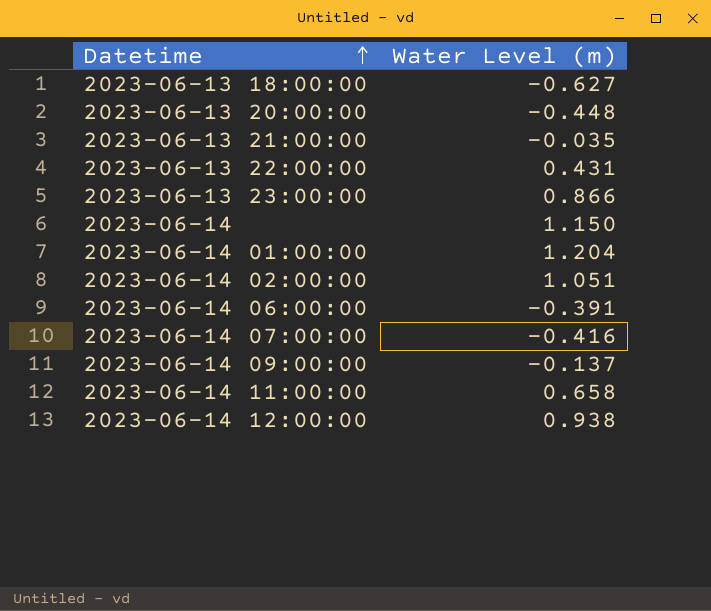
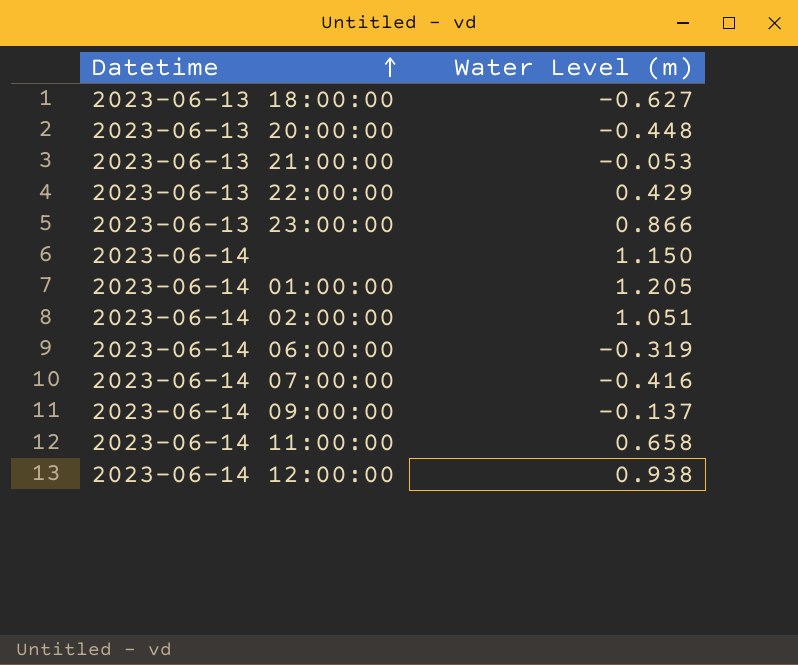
2023-06-13 21:00:00 | Water Level (m): -0.035 -> -0.053
2023-06-13 22:00:00 | Water Level (m): 0.431 -> 0.429
2023-06-14 01:00:00 | Water Level (m): 1.204 -> 1.205
2023-06-14 06:00:00 | Water Level (m): -0.391 -> -0.319

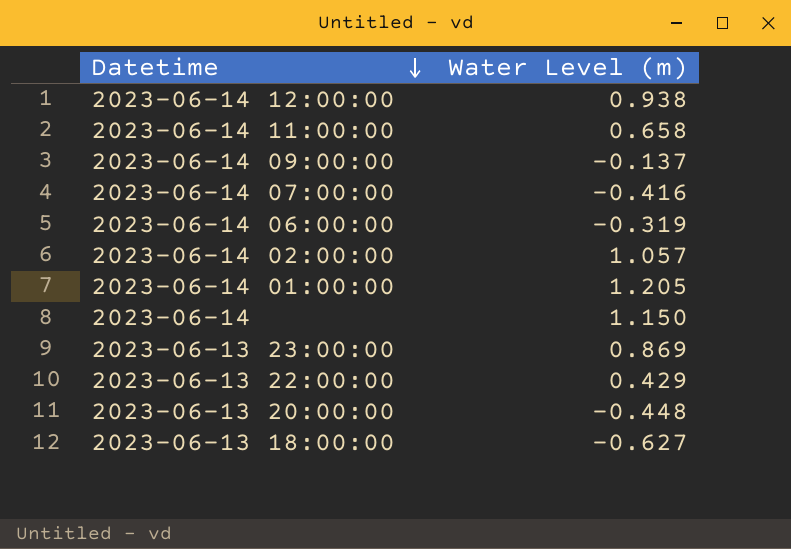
row order: Datetime ascending -> Datetime descending
row 2023-06-13 21:00:00: -0.053 -> none
2023-06-14 02:00:00 | Water Level (m): 1.051 -> 1.057
2023-06-13 23:00:00 | Water Level (m): 0.866 -> 0.869

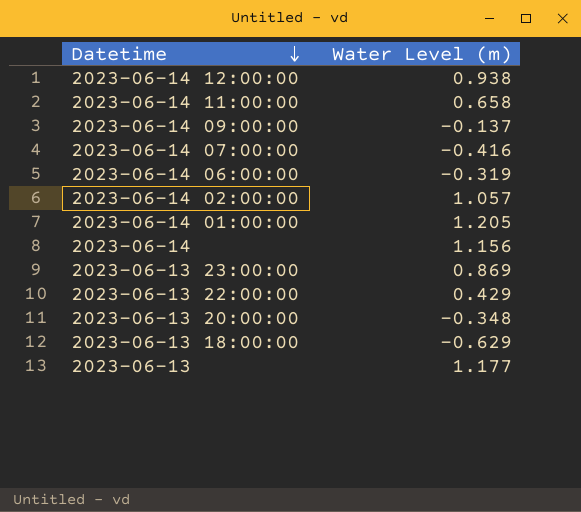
2023-06-14 | Water Level (m): 1.150 -> 1.156
2023-06-13 20:00:00 | Water Level (m): -0.448 -> -0.348
2023-06-13 18:00:00 | Water Level (m): -0.627 -> -0.629
row 2023-06-13: none -> 1.177

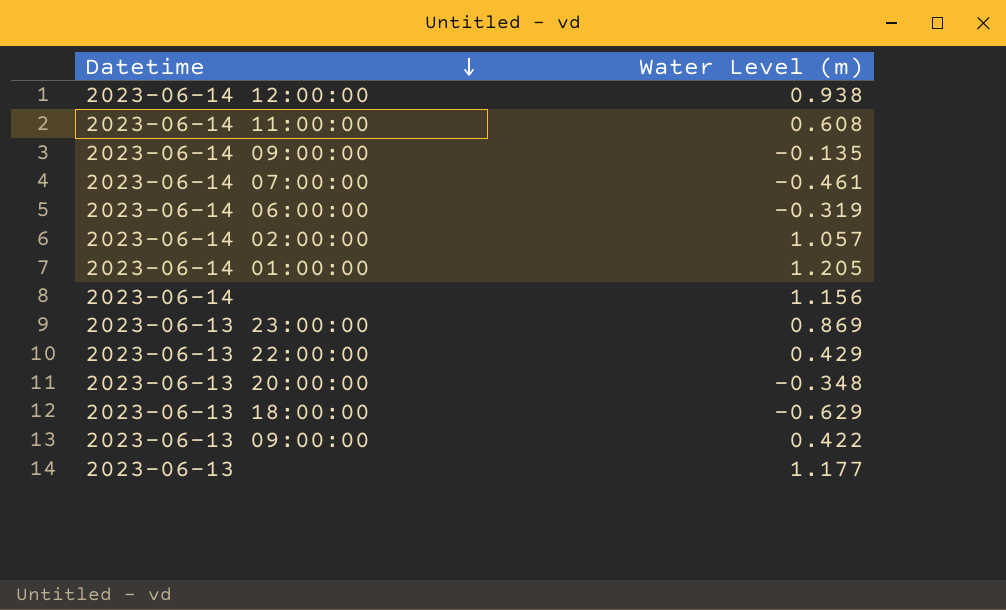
2023-06-14 11:00:00 | Water Level (m): 0.658 -> 0.608
2023-06-14 09:00:00 | Water Level (m): -0.137 -> -0.135
2023-06-14 07:00:00 | Water Level (m): -0.416 -> -0.461
row 2023-06-13 09:00:00: none -> 0.422

